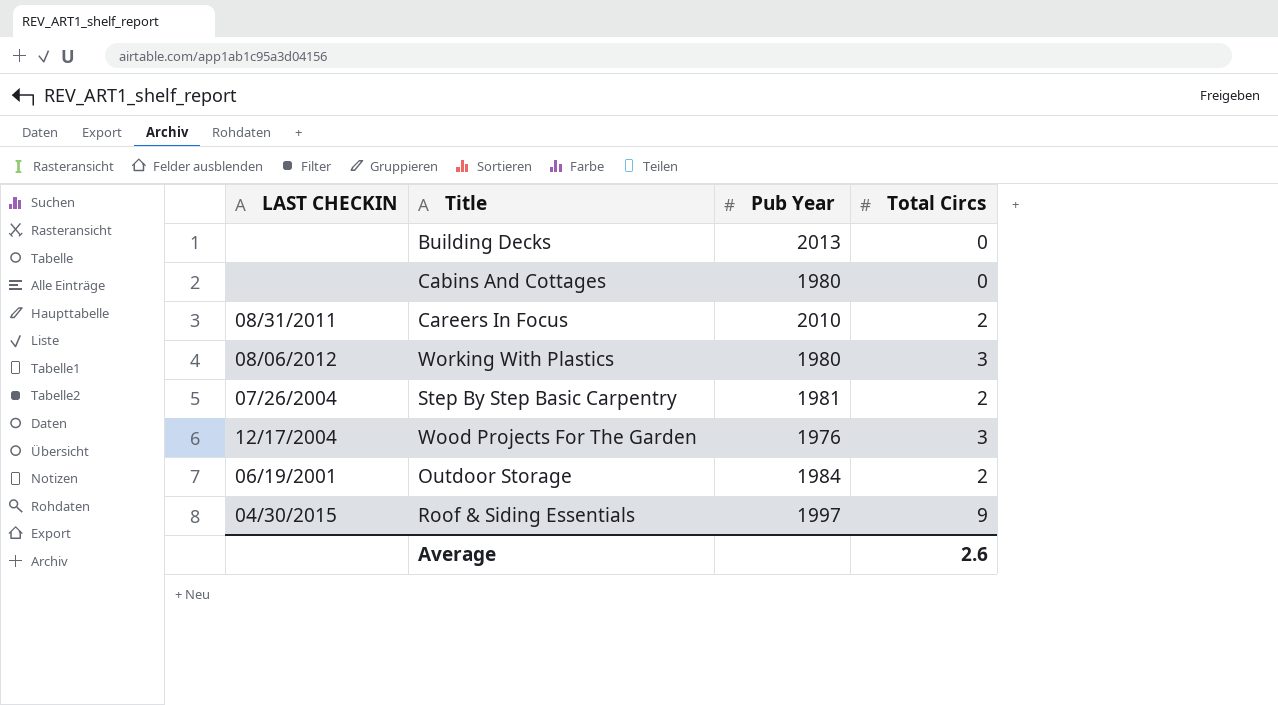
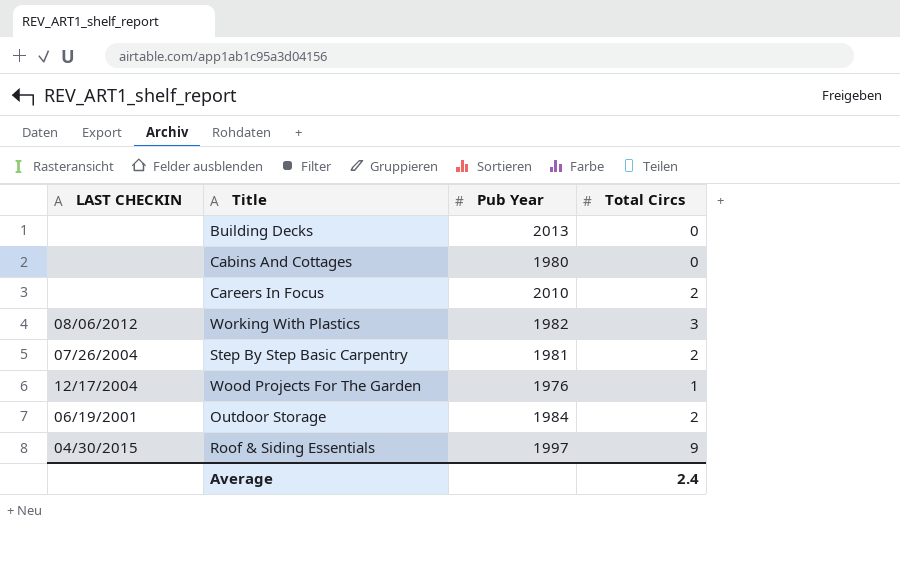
Careers In Focus | LAST CHECKIN: 08/31/2011 -> none
Working With Plastics | Pub Year: 1980 -> 1982
Wood Projects For The Garden | Total Circs: 3 -> 1
Average | Total Circs: 2.6 -> 2.4

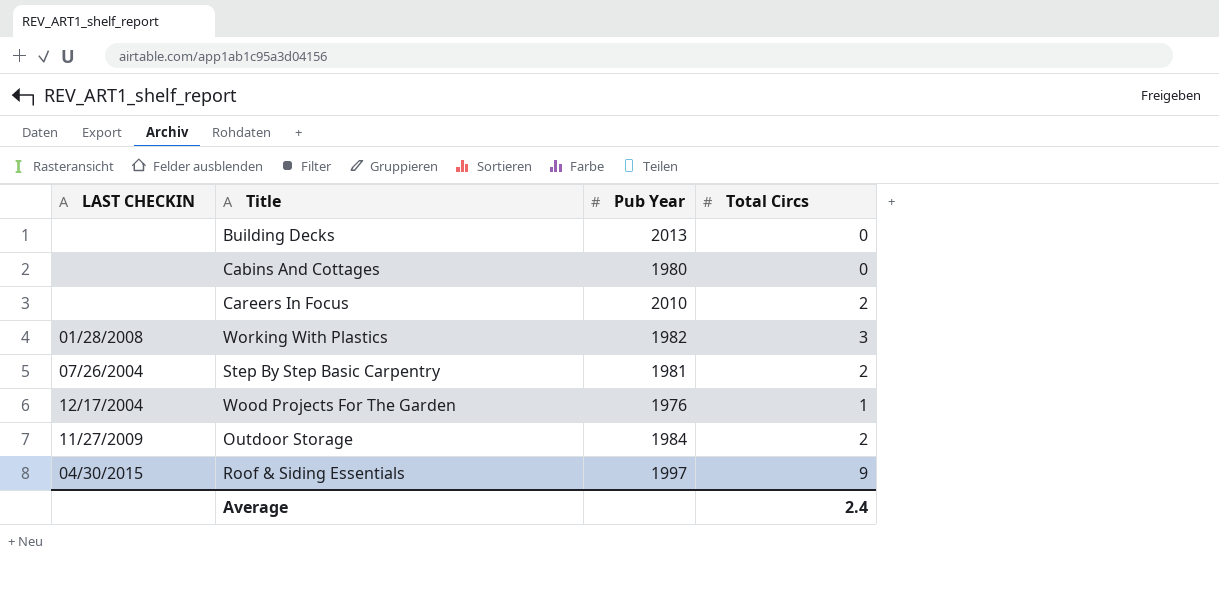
Working With Plastics | LAST CHECKIN: 08/06/2012 -> 01/28/2008
Outdoor Storage | LAST CHECKIN: 06/19/2001 -> 11/27/2009

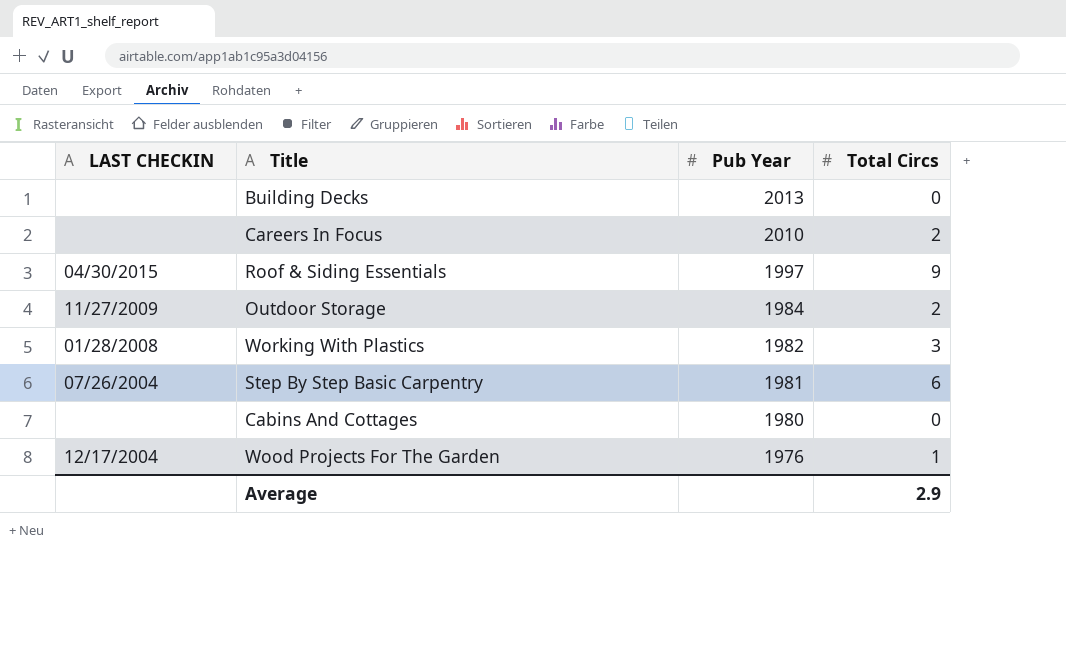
row order: none -> Pub Year descending
Step By Step Basic Carpentry | Total Circs: 2 -> 6
Average | Total Circs: 2.4 -> 2.9

